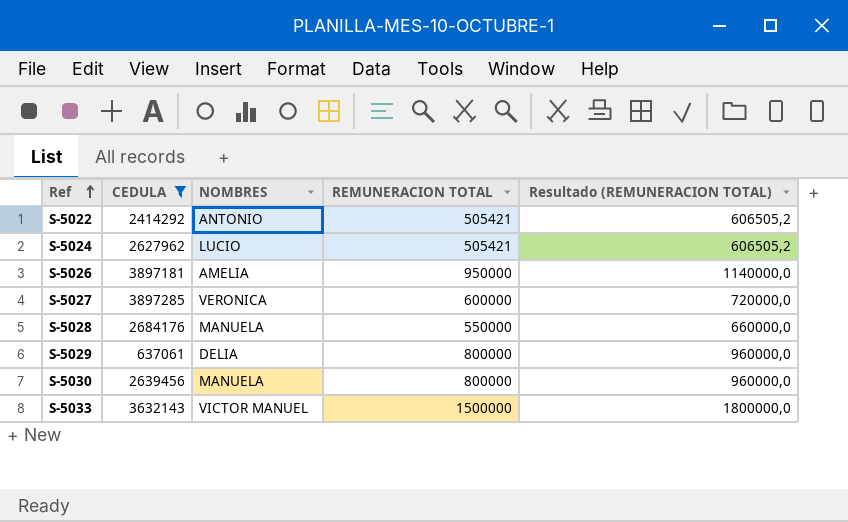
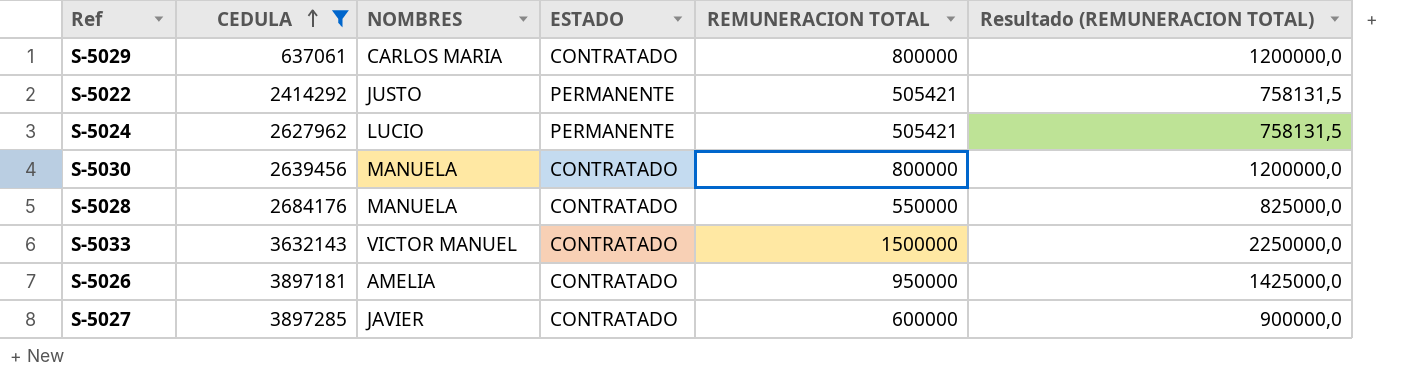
row order: Ref ascending -> CEDULA ascending
column ESTADO | position: none -> 4
column Resultado (REMUNERACION TOTAL) | formula: [REMUNERACION TOTAL] * 1,2 -> [REMUNERACION TOTAL] * 1,5
S-5029 | NOMBRES: DELIA -> CARLOS MARIA
S-5022 | NOMBRES: ANTONIO -> JUSTO
S-5027 | NOMBRES: VERONICA -> JAVIER

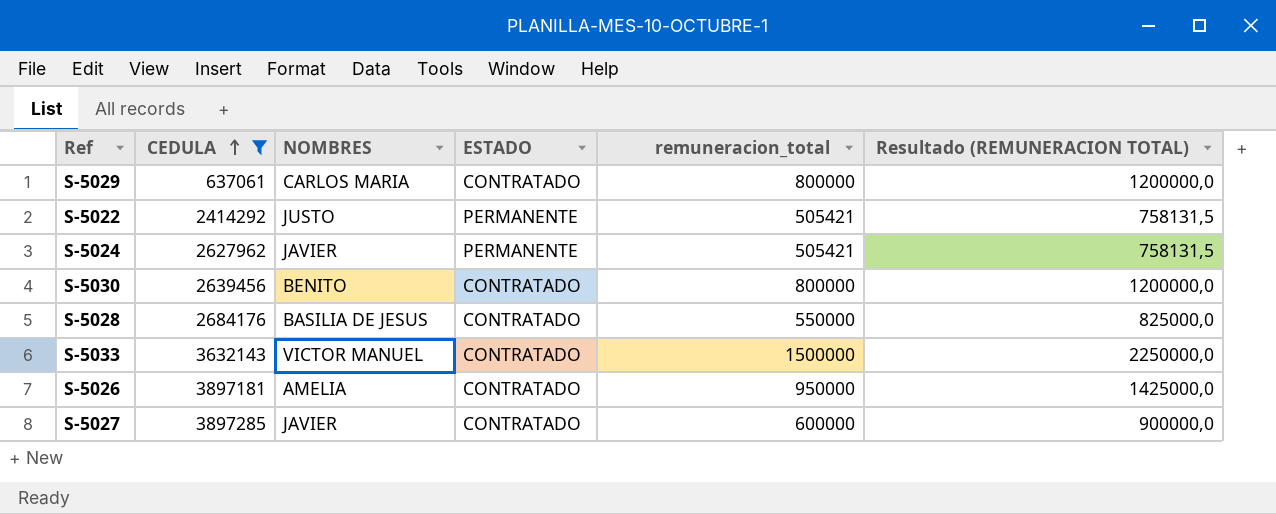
column name: REMUNERACION TOTAL -> remuneracion_total
S-5024 | NOMBRES: LUCIO -> JAVIER
S-5030 | NOMBRES: MANUELA -> BENITO
S-5028 | NOMBRES: MANUELA -> BASILIA DE JESUS

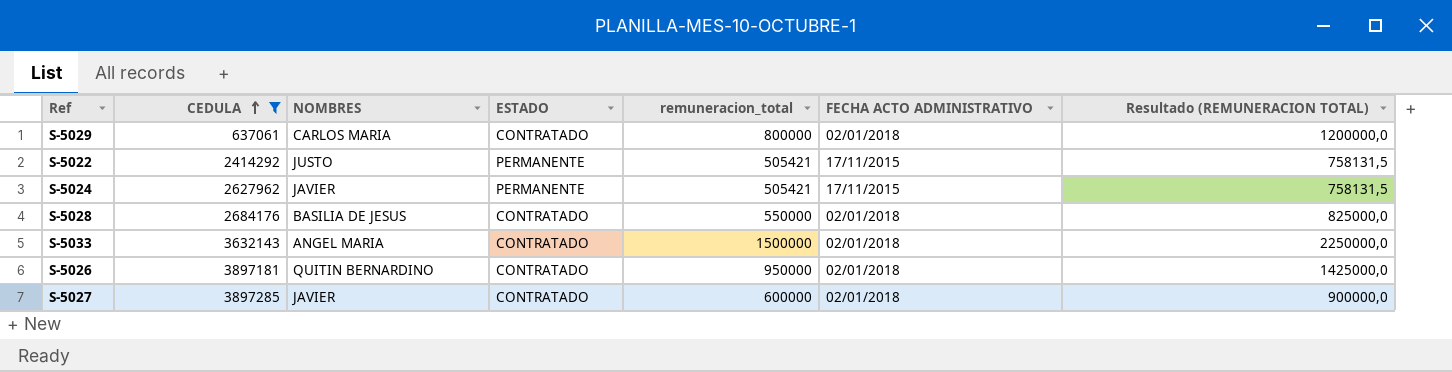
column FECHA ACTO ADMINISTRATIVO | position: none -> 6
row S-5030: 2639456 | BENITO | CONTRATADO | 800000 | 1200000,0 -> none
S-5033 | NOMBRES: VICTOR MANUEL -> ANGEL MARIA
S-5026 | NOMBRES: AMELIA -> QUITIN BERNARDINO

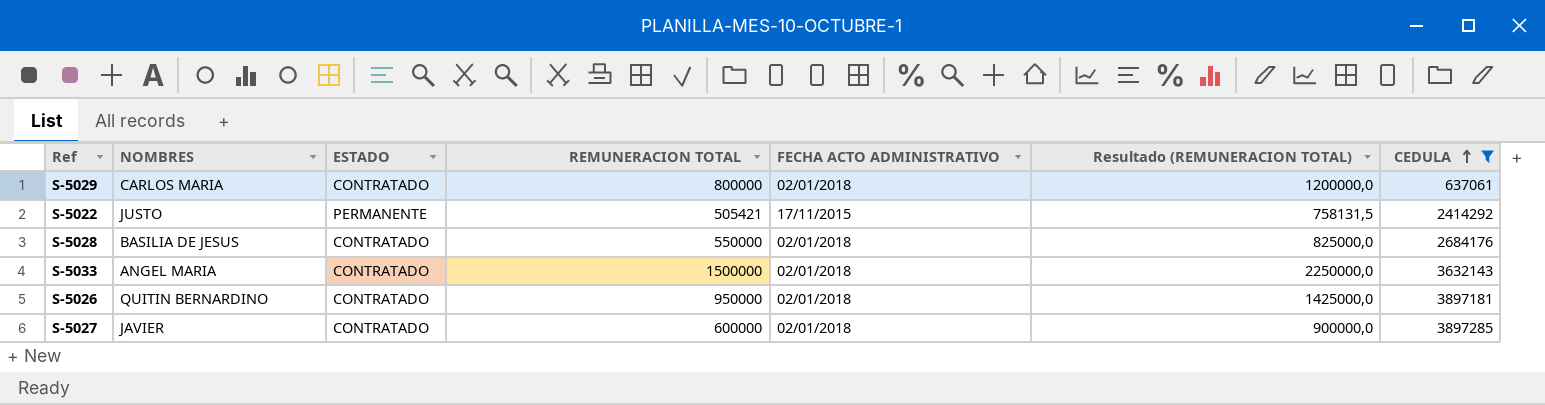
column name: remuneracion_total -> REMUNERACION TOTAL
column CEDULA | position: 2 -> 7
row S-5024: 2627962 | JAVIER | PERMANENTE | 505421 | 17/11/2015 | 758131,5 -> none

